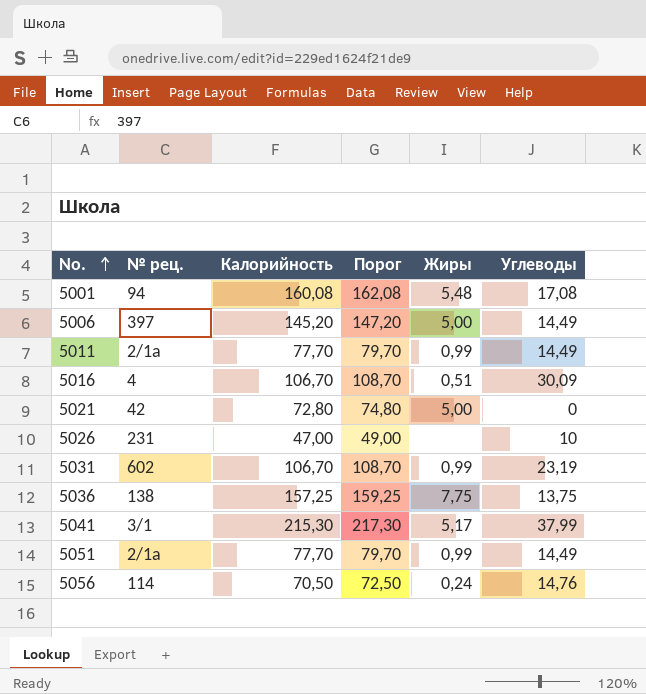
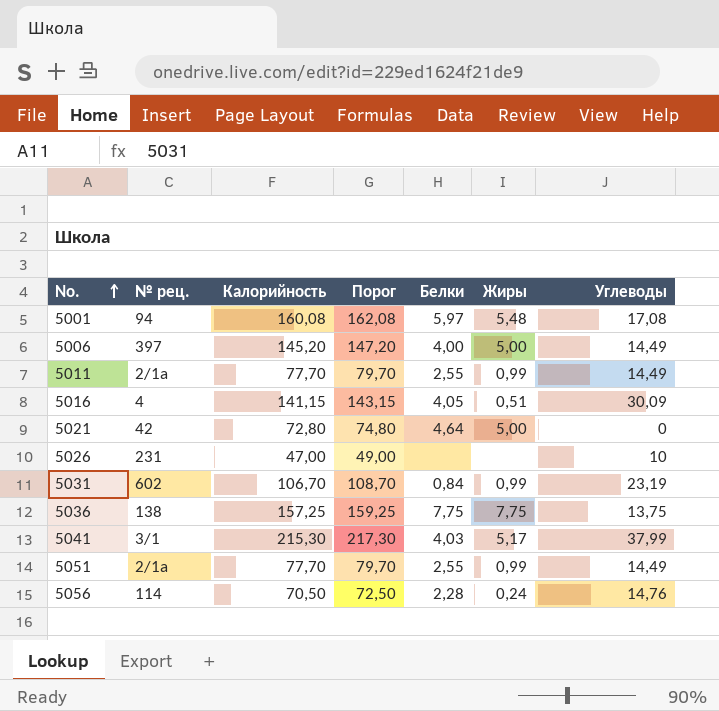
column Белки | position: none -> 5
5016 | Калорийность: 106,70 -> 141,15
5016 | Порог: 108,70 -> 143,15

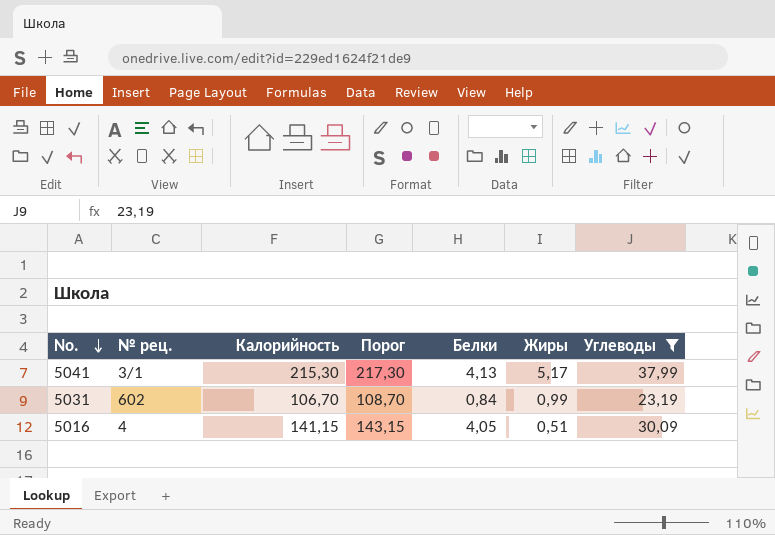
filter: none -> Углеводы >= 23,19
row order: No. ascending -> No. descending
5041 | Белки: 4,03 -> 4,13

